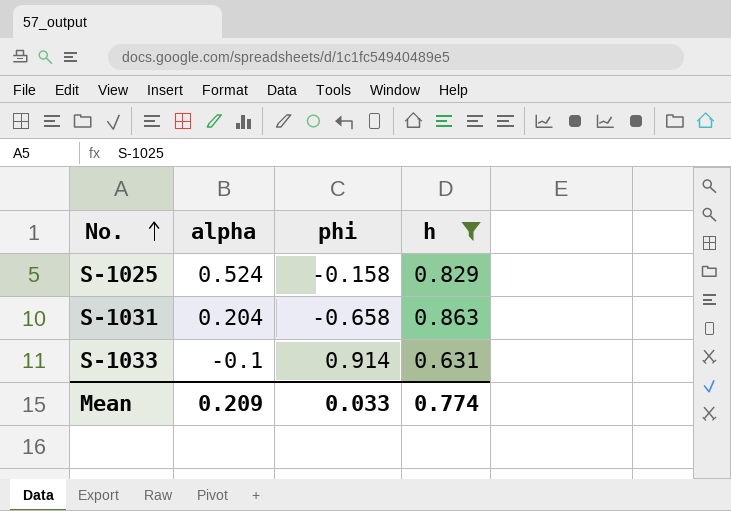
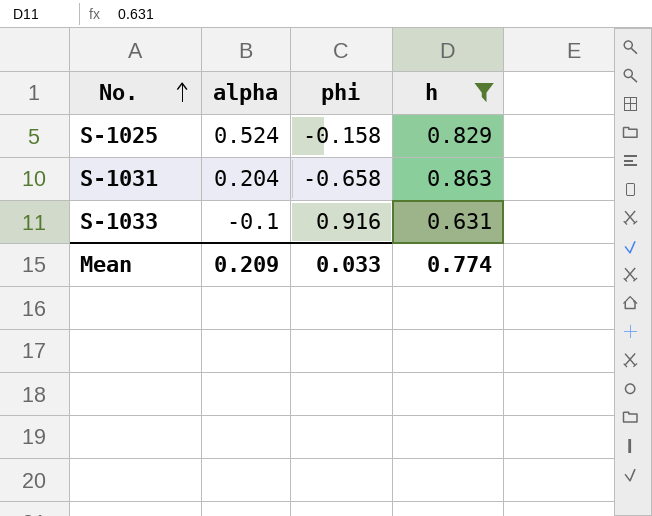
S-1033 | phi: 0.914 -> 0.916

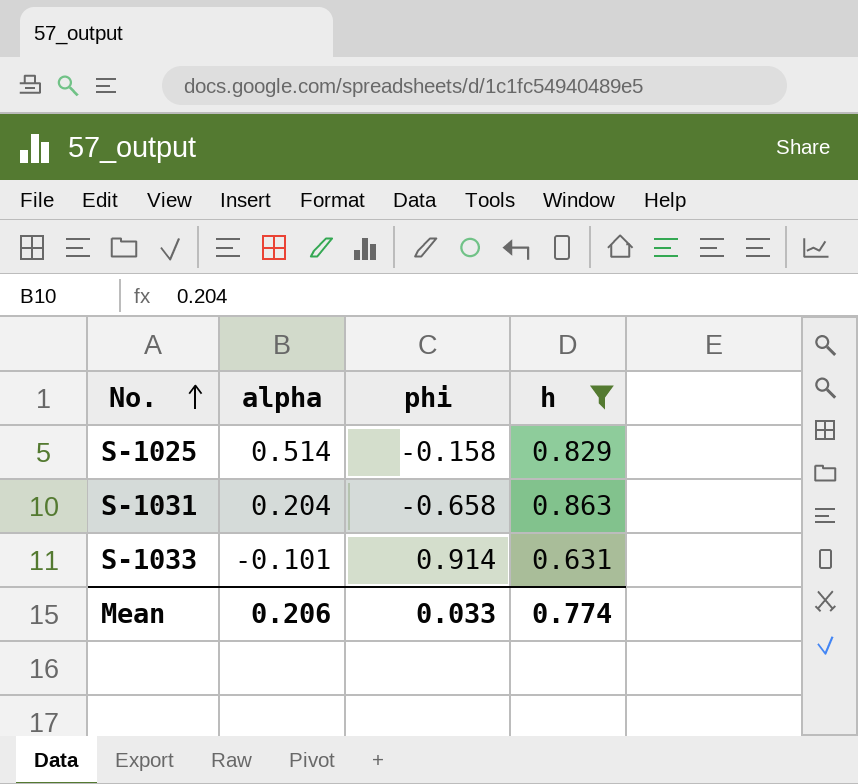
S-1025 | alpha: 0.524 -> 0.514
S-1033 | alpha: -0.1 -> -0.101
S-1033 | phi: 0.916 -> 0.914
Mean | alpha: 0.209 -> 0.206

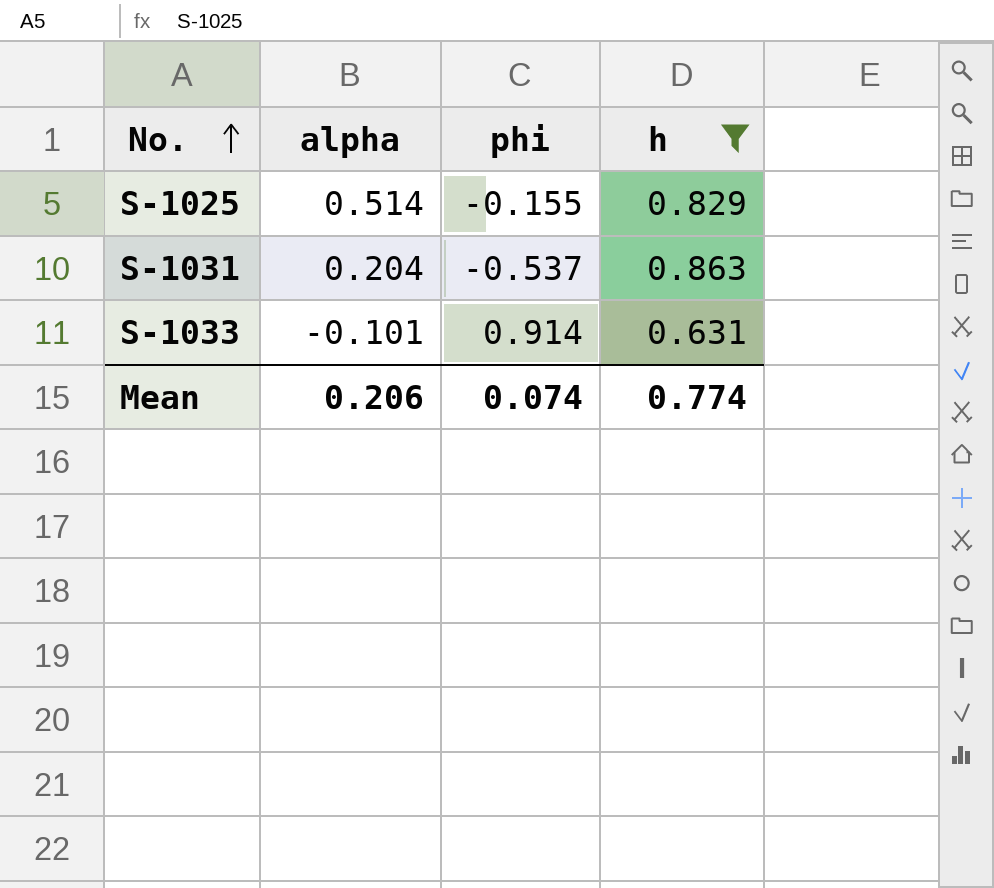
S-1025 | phi: -0.158 -> -0.155
S-1031 | phi: -0.658 -> -0.537
Mean | phi: 0.033 -> 0.074

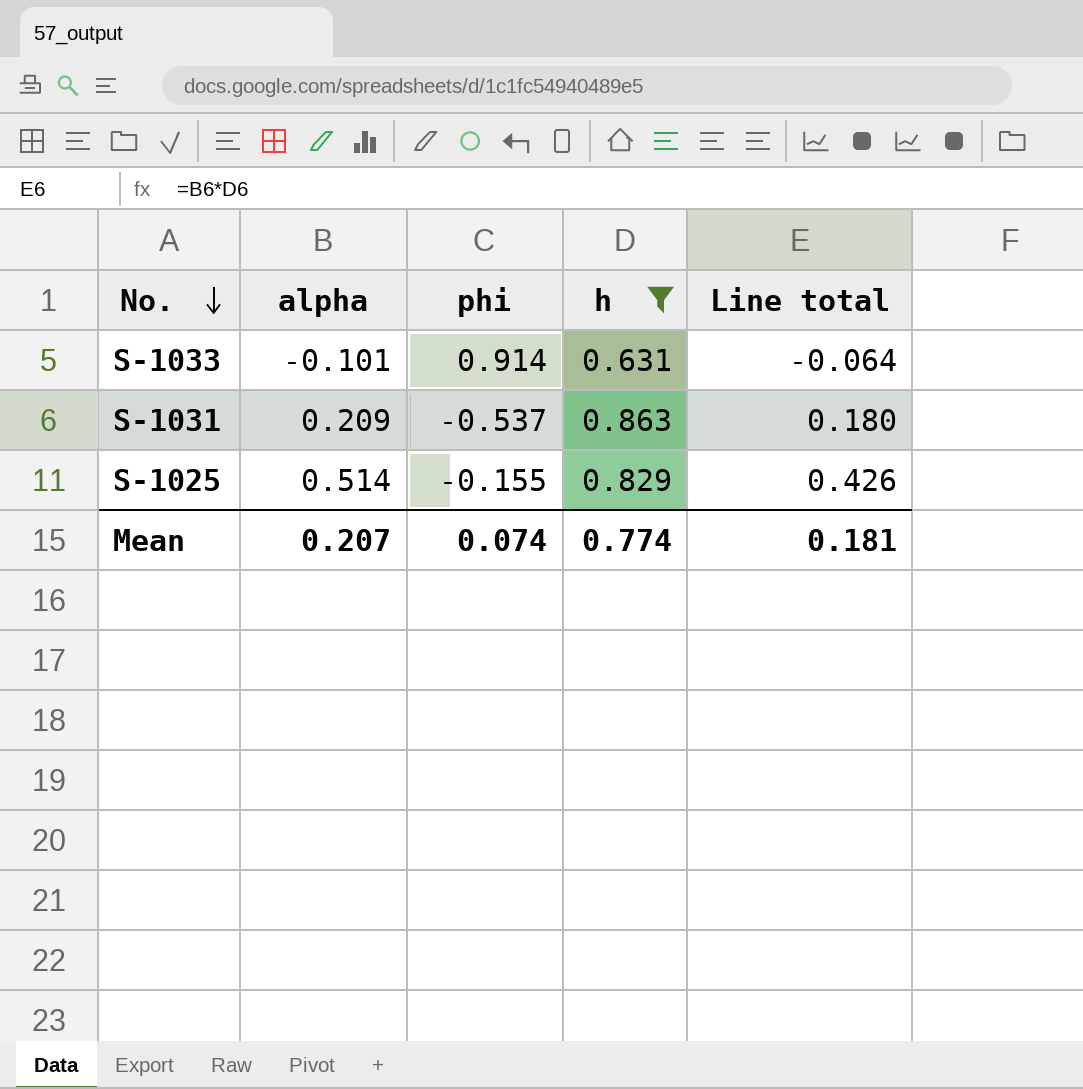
row order: No. ascending -> No. descending
column Line total | formula: none -> [alpha] * [h]
S-1031 | alpha: 0.204 -> 0.209
Mean | alpha: 0.206 -> 0.207

